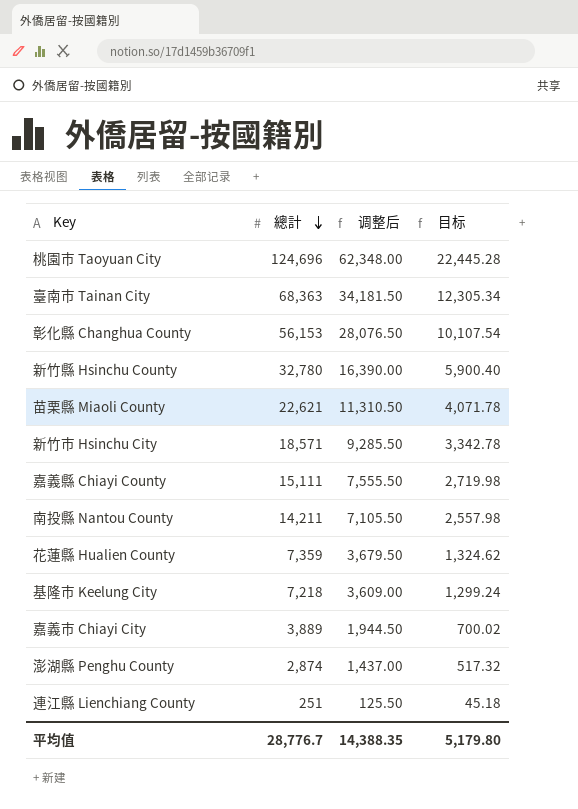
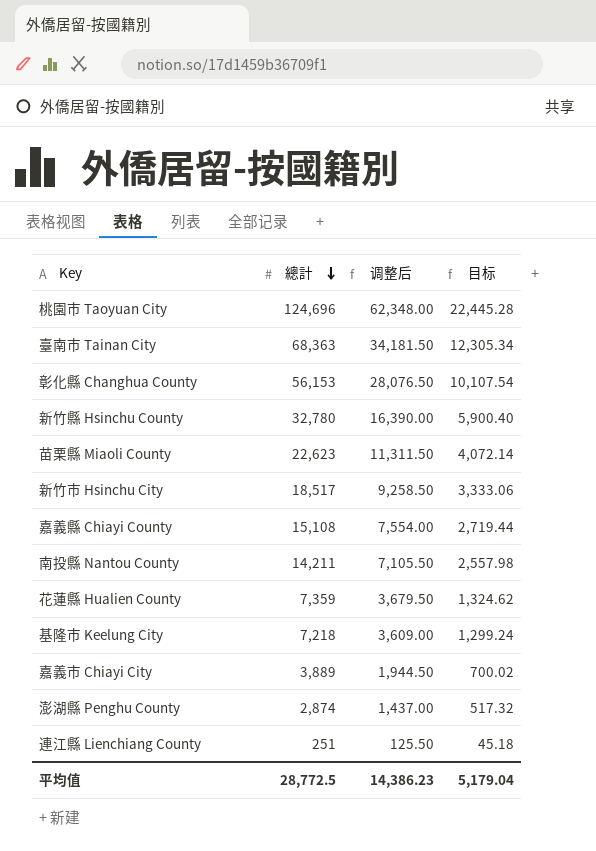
苗栗縣 Miaoli County | 總計: 22,621 -> 22,623
苗栗縣 Miaoli County | 调整后: 11,310.50 -> 11,311.50
苗栗縣 Miaoli County | 目标: 4,071.78 -> 4,072.14
新竹市 Hsinchu City | 總計: 18,571 -> 18,517
新竹市 Hsinchu City | 调整后: 9,285.50 -> 9,258.50
新竹市 Hsinchu City | 目标: 3,342.78 -> 3,333.06
嘉義縣 Chiayi County | 總計: 15,111 -> 15,108
嘉義縣 Chiayi County | 调整后: 7,555.50 -> 7,554.00
嘉義縣 Chiayi County | 目标: 2,719.98 -> 2,719.44
平均值 | 總計: 28,776.7 -> 28,772.5
平均值 | 调整后: 14,388.35 -> 14,386.23
平均值 | 目标: 5,179.80 -> 5,179.04

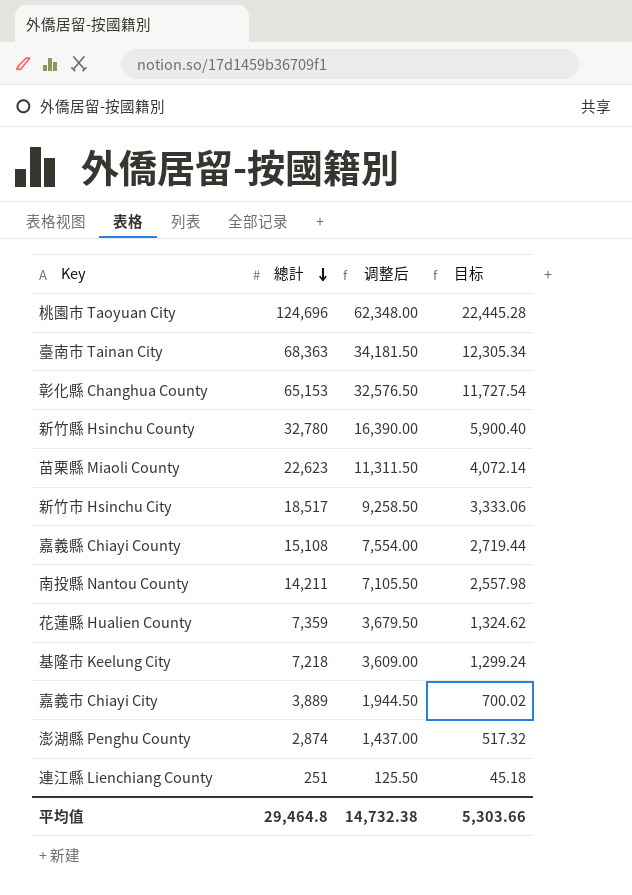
彰化縣 Changhua County | 總計: 56,153 -> 65,153
彰化縣 Changhua County | 调整后: 28,076.50 -> 32,576.50
彰化縣 Changhua County | 目标: 10,107.54 -> 11,727.54
平均值 | 總計: 28,772.5 -> 29,464.8
平均值 | 调整后: 14,386.23 -> 14,732.38
平均值 | 目标: 5,179.04 -> 5,303.66

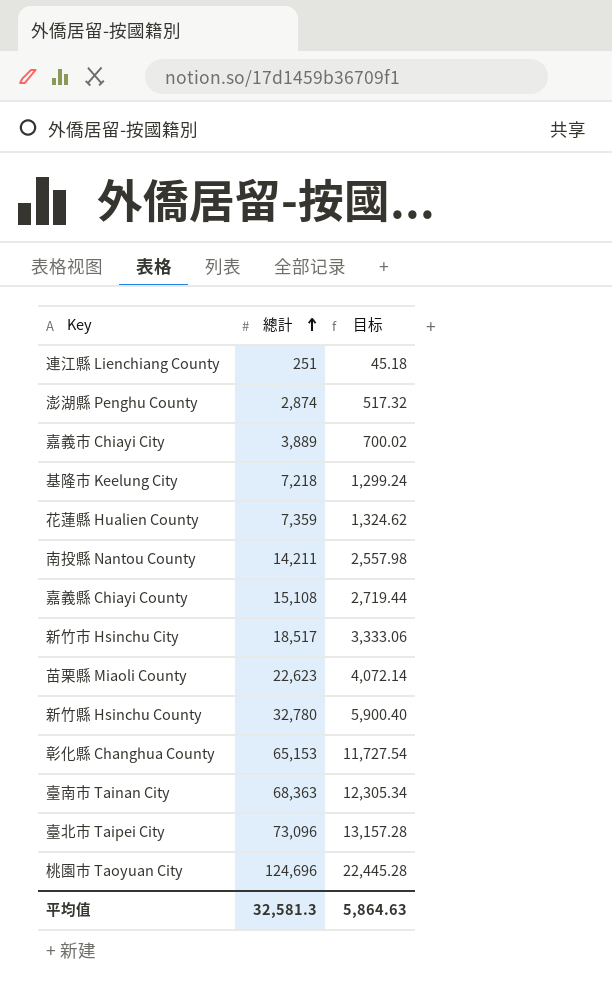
row order: 總計 descending -> 總計 ascending
column 调整后 | formula: [總計] * 0.5 -> none
row 臺北市 Taipei City: none -> 73,096 | 13,157.28
平均值 | 總計: 29,464.8 -> 32,581.3
平均值 | 目标: 5,303.66 -> 5,864.63

